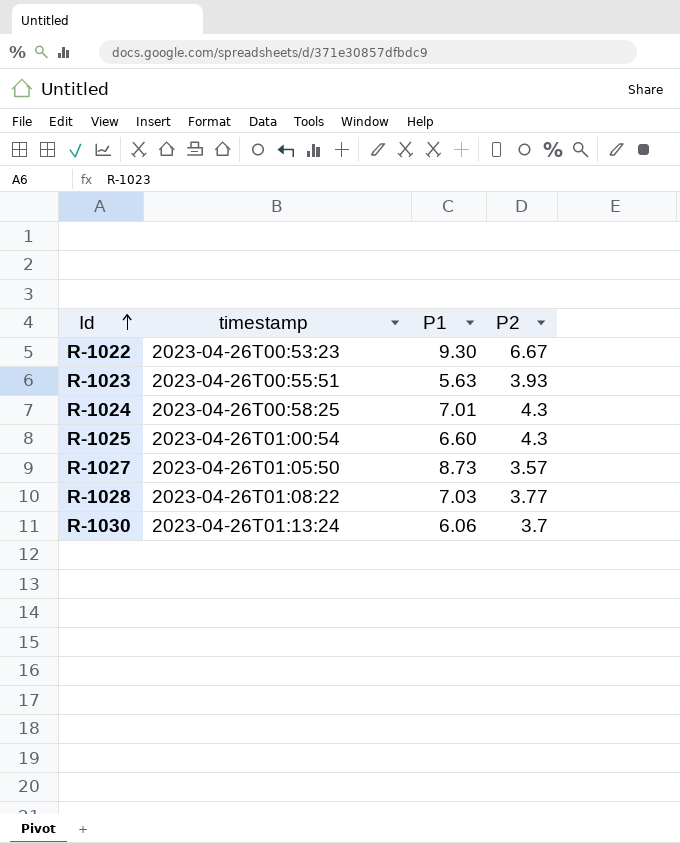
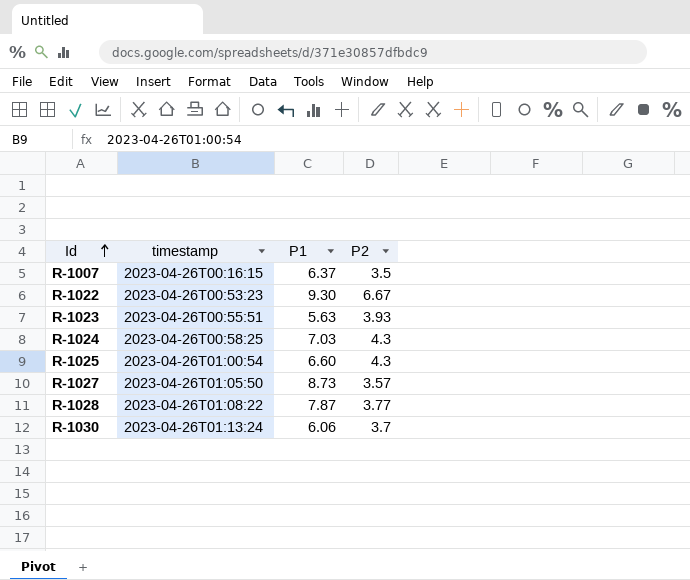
row R-1007: none -> 2023-04-26T00:16:15 | 6.37 | 3.5
R-1024 | P1: 7.01 -> 7.03
R-1028 | P1: 7.03 -> 7.87

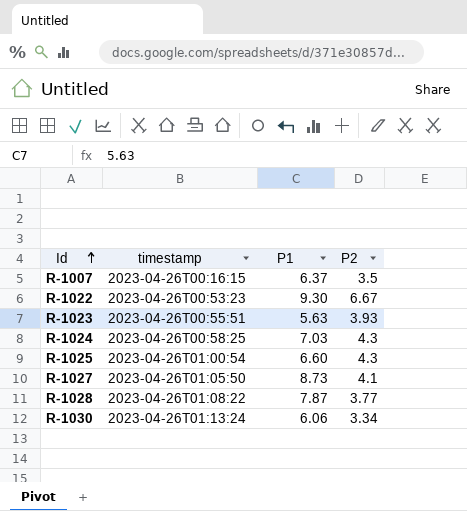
R-1027 | P2: 3.57 -> 4.1
R-1030 | P2: 3.7 -> 3.34

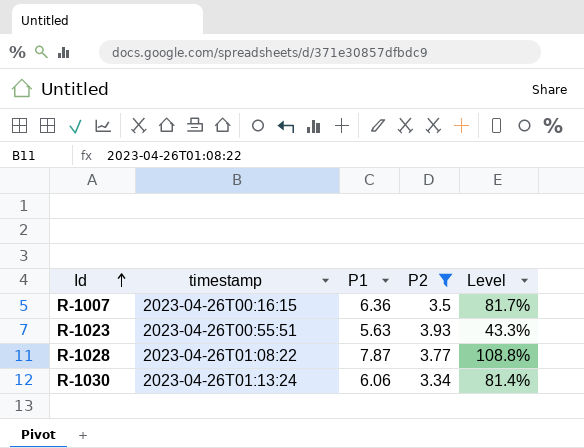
filter: none -> P2 <= 3.93
column Level | formula: none -> ([P1] - [P2]) / [P2]
R-1007 | P1: 6.37 -> 6.36

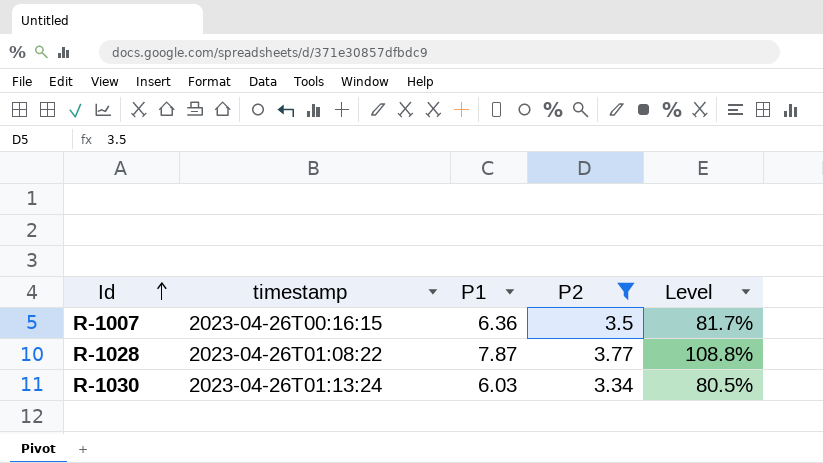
row R-1023: 2023-04-26T00:55:51 | 5.63 | 3.93 | 43.3% -> none
R-1030 | P1: 6.06 -> 6.03
R-1030 | Level: 81.4% -> 80.5%

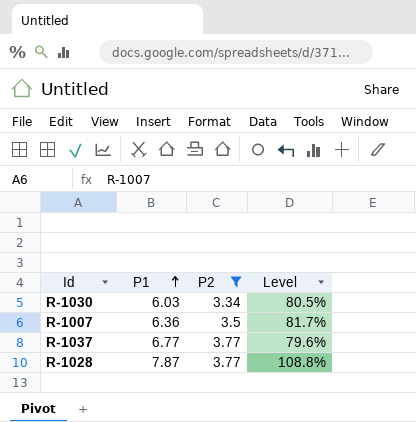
row order: Id ascending -> P1 ascending
column timestamp | position: 2 -> none
row R-1037: none -> 6.77 | 3.77 | 79.6%

